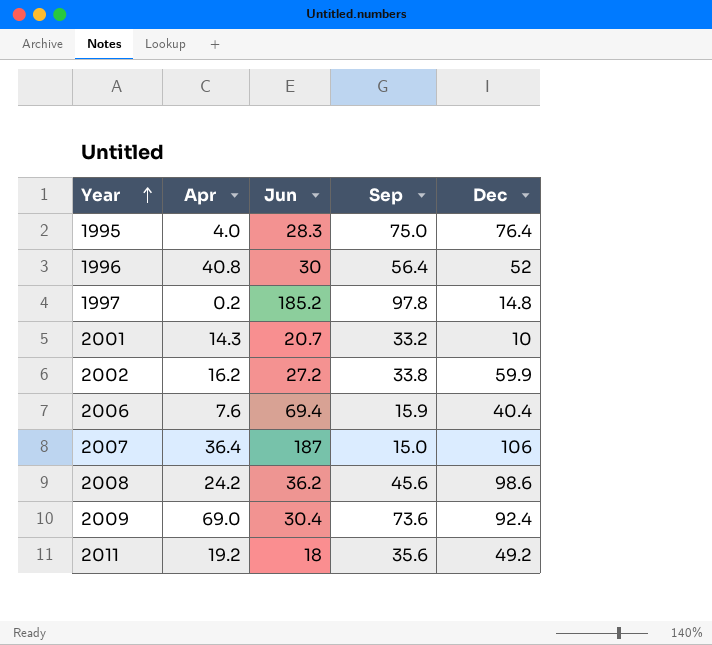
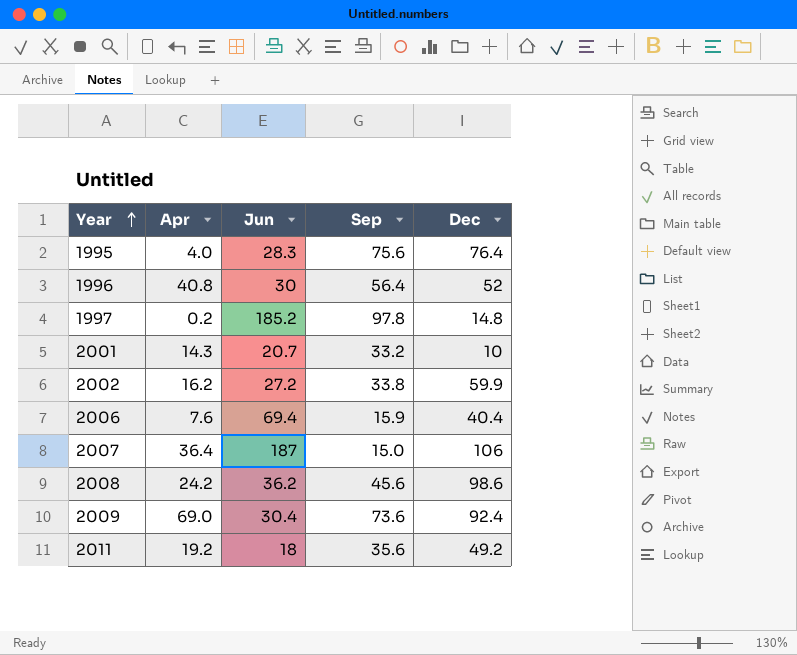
1995 | Sep: 75.0 -> 75.6

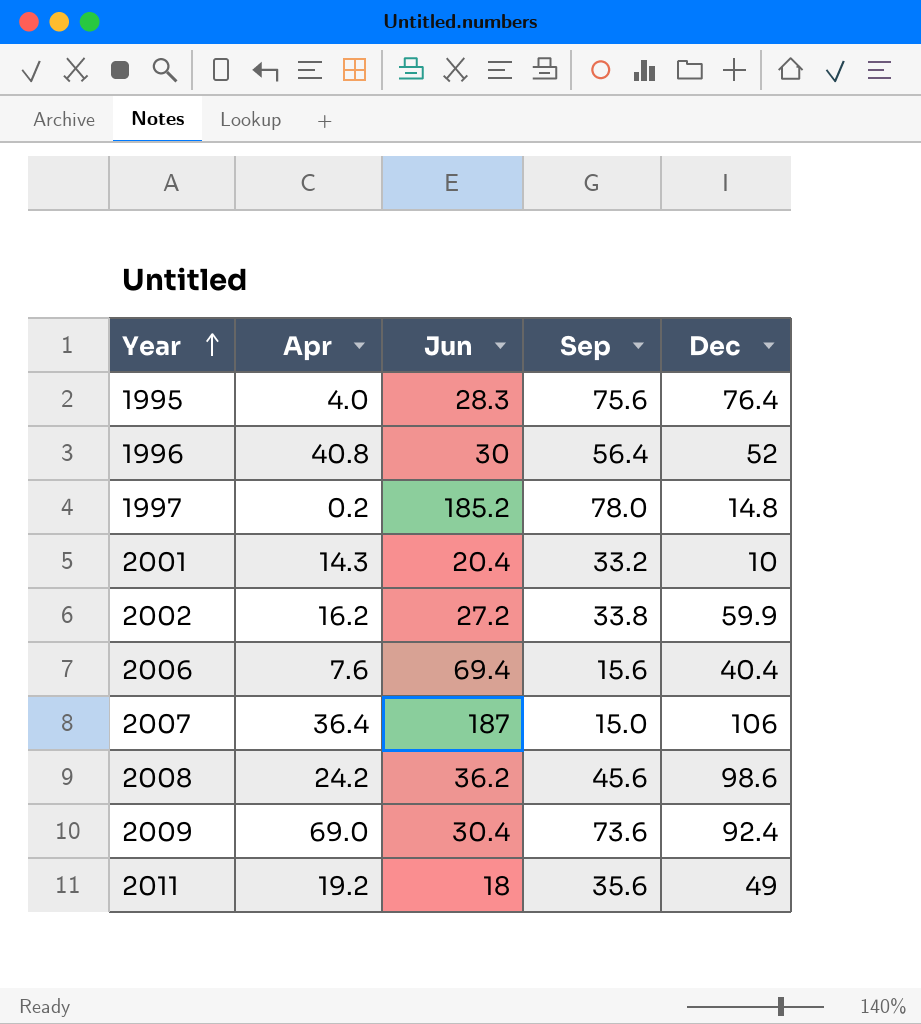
1997 | Sep: 97.8 -> 78.0
2001 | Jun: 20.7 -> 20.4
2006 | Sep: 15.9 -> 15.6
2011 | Dec: 49.2 -> 49

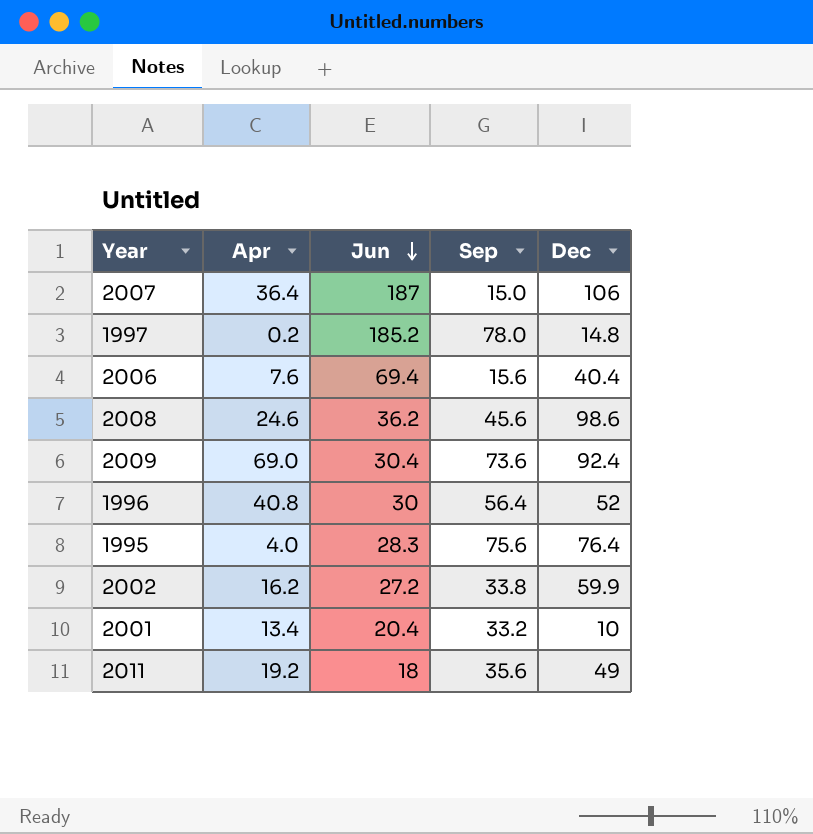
row order: Year ascending -> Jun descending
2008 | Apr: 24.2 -> 24.6
2001 | Apr: 14.3 -> 13.4

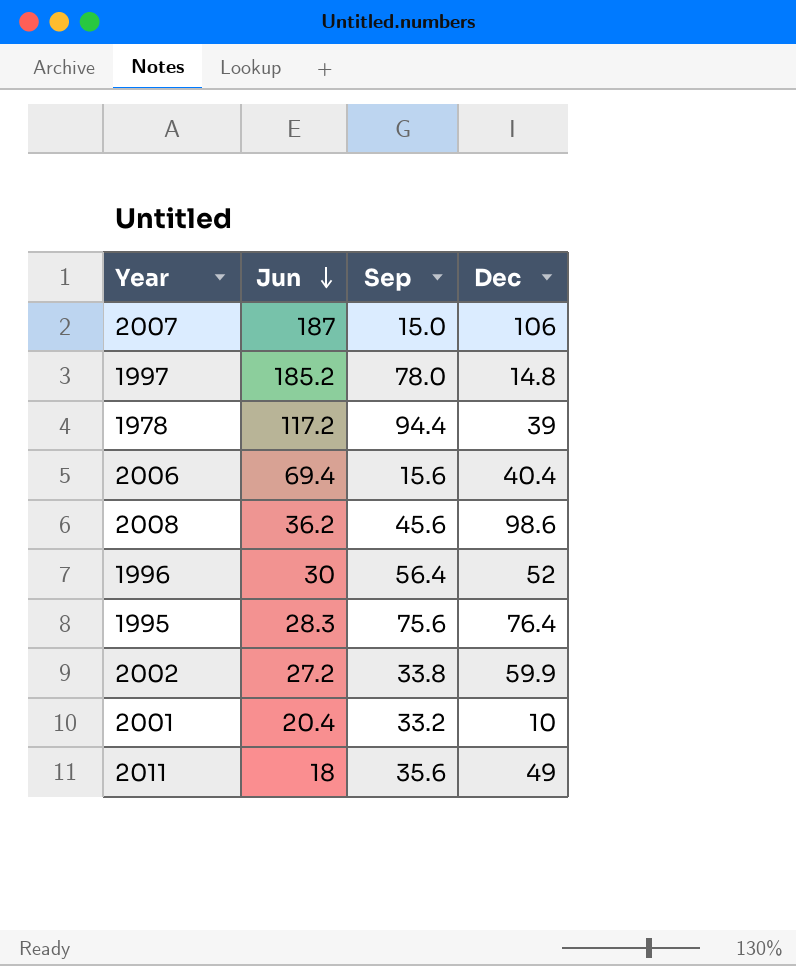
column Apr | position: 2 -> none
row 2009: 69.0 | 30.4 | 73.6 | 92.4 -> none
row 1978: none -> 117.2 | 94.4 | 39

